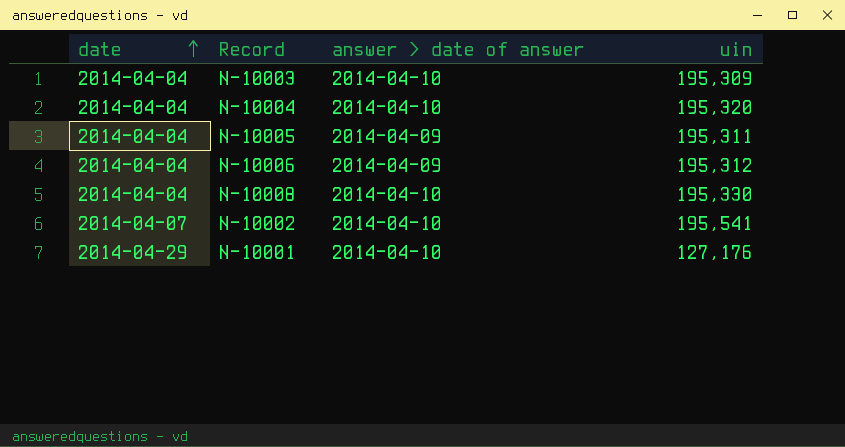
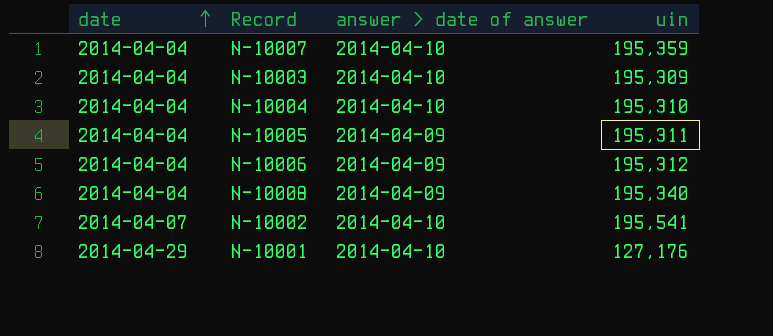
row N-10007: none -> 2014-04-04 | 2014-04-10 | 195,359
N-10004 | uin: 195,320 -> 195,310
N-10008 | answer > date of answer: 2014-04-10 -> 2014-04-09
N-10008 | uin: 195,330 -> 195,340

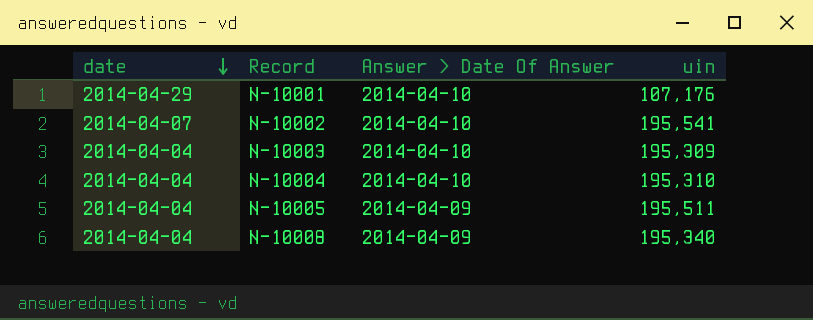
row order: date ascending -> date descending
column name: answer > date of answer -> Answer > Date Of Answer
row N-10007: 2014-04-04 | 2014-04-10 | 195,359 -> none
row N-10006: 2014-04-04 | 2014-04-09 | 195,312 -> none
N-10001 | uin: 127,176 -> 107,176
N-10005 | uin: 195,311 -> 195,511

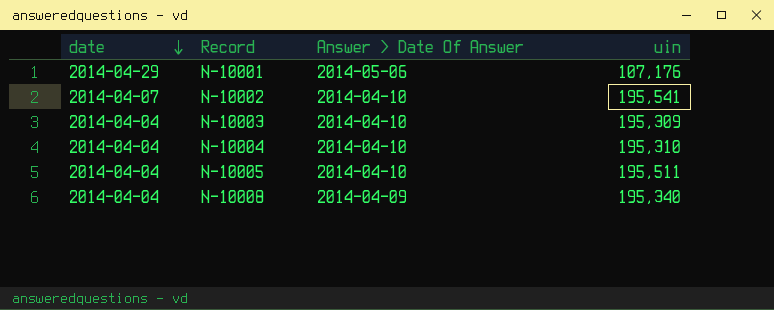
N-10001 | Answer > Date Of Answer: 2014-04-10 -> 2014-05-06
N-10005 | Answer > Date Of Answer: 2014-04-09 -> 2014-04-10

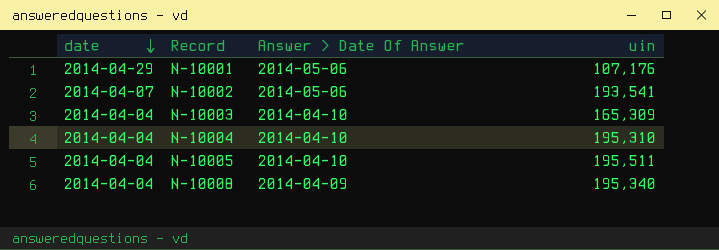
N-10002 | Answer > Date Of Answer: 2014-04-10 -> 2014-05-06
N-10002 | uin: 195,541 -> 193,541
N-10003 | uin: 195,309 -> 165,309

